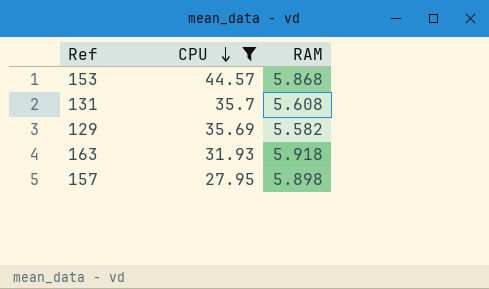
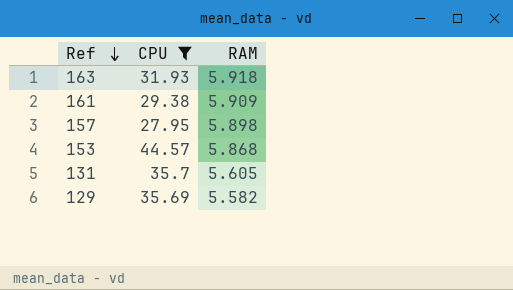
row order: CPU descending -> Ref descending
row 161: none -> 29.38 | 5.909
131 | RAM: 5.608 -> 5.605

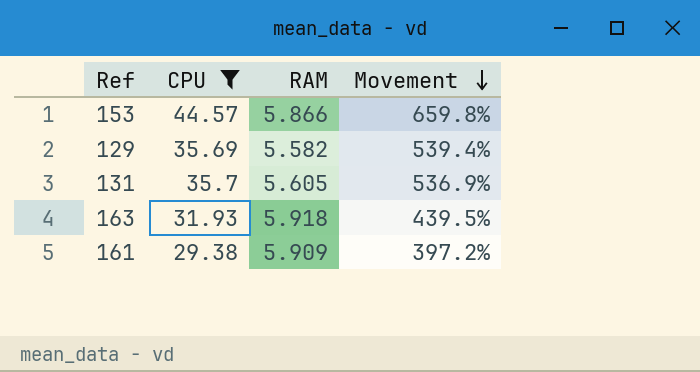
row order: Ref descending -> Movement descending
column Movement | formula: none -> ([CPU] - [RAM]) / [RAM]
row 157: 27.95 | 5.898 -> none
153 | RAM: 5.868 -> 5.866

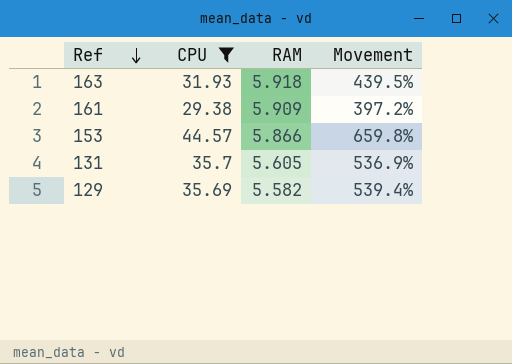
row order: Movement descending -> Ref descending

